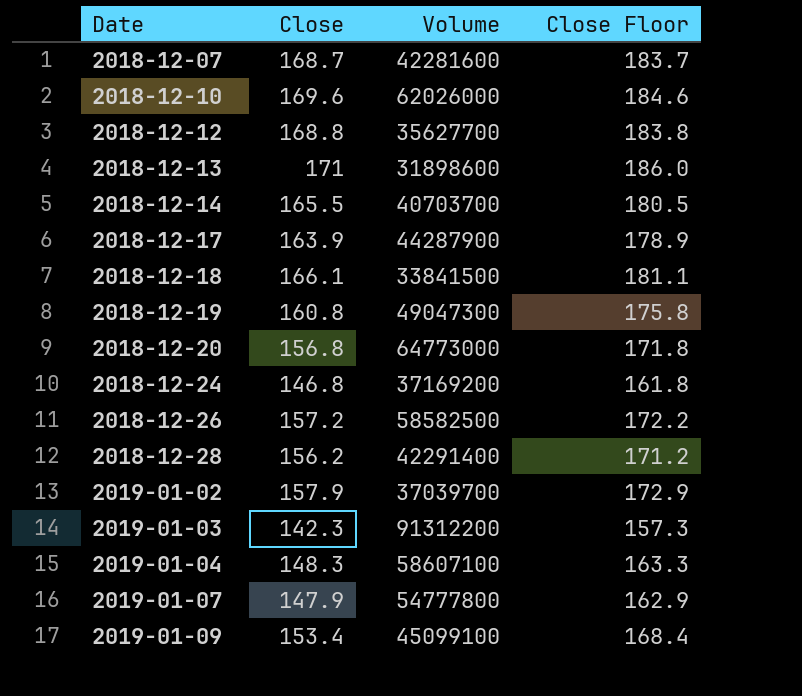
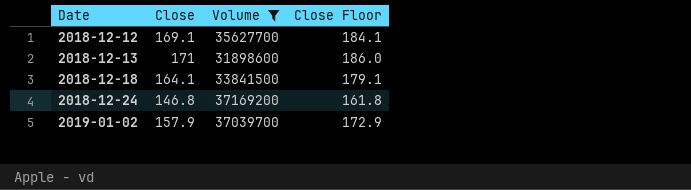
filter: none -> Volume <= 37169200
2018-12-12 | Close: 168.8 -> 169.1
2018-12-12 | Close Floor: 183.8 -> 184.1
2018-12-18 | Close: 166.1 -> 164.1
2018-12-18 | Close Floor: 181.1 -> 179.1

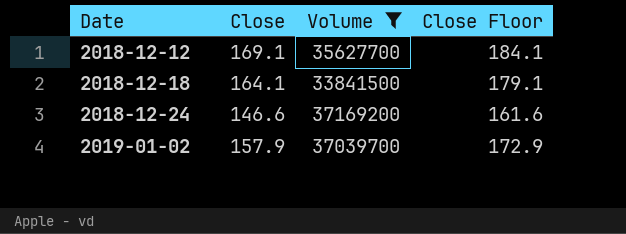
row 2018-12-13: 171 | 31898600 | 186.0 -> none
2018-12-24 | Close: 146.8 -> 146.6
2018-12-24 | Close Floor: 161.8 -> 161.6

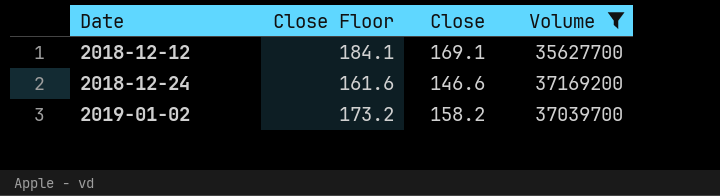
column Close Floor | position: 4 -> 2
row 2018-12-18: 164.1 | 33841500 | 179.1 -> none
2019-01-02 | Close Floor: 172.9 -> 173.2
2019-01-02 | Close: 157.9 -> 158.2

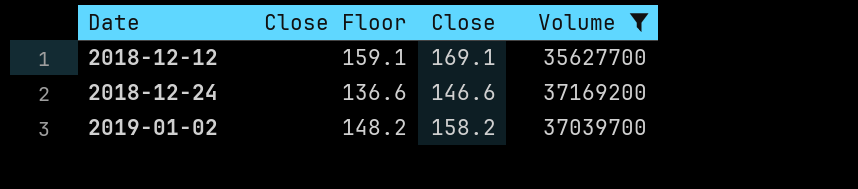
column Close Floor | formula: [Close] + 15 -> [Close] - 10

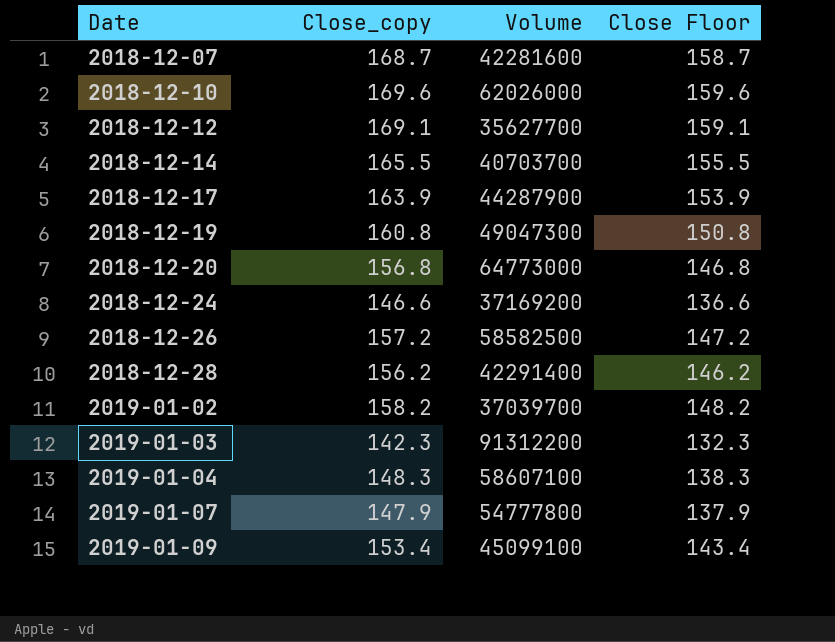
filter: Volume <= 37169200 -> none
column name: Close -> Close_copy
column Close Floor | position: 2 -> 4

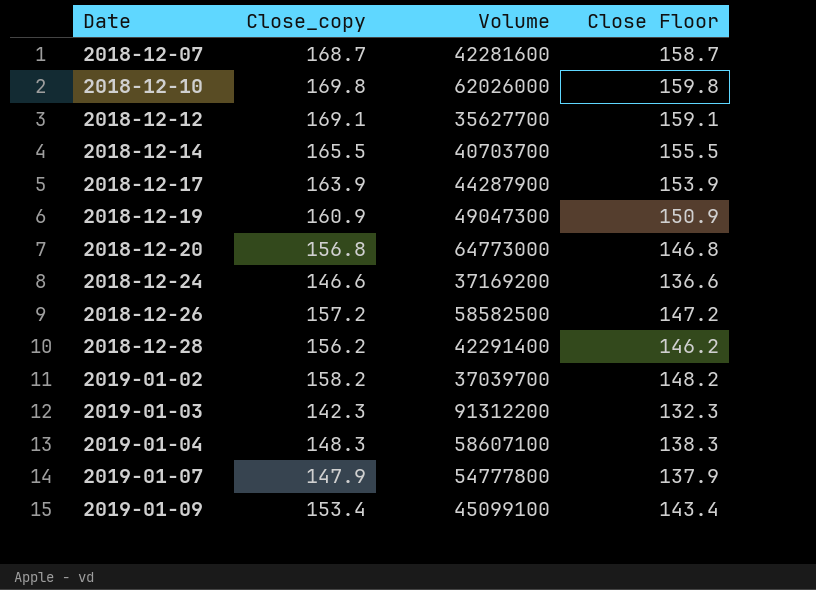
2018-12-10 | Close_copy: 169.6 -> 169.8
2018-12-10 | Close Floor: 159.6 -> 159.8
2018-12-19 | Close_copy: 160.8 -> 160.9
2018-12-19 | Close Floor: 150.8 -> 150.9

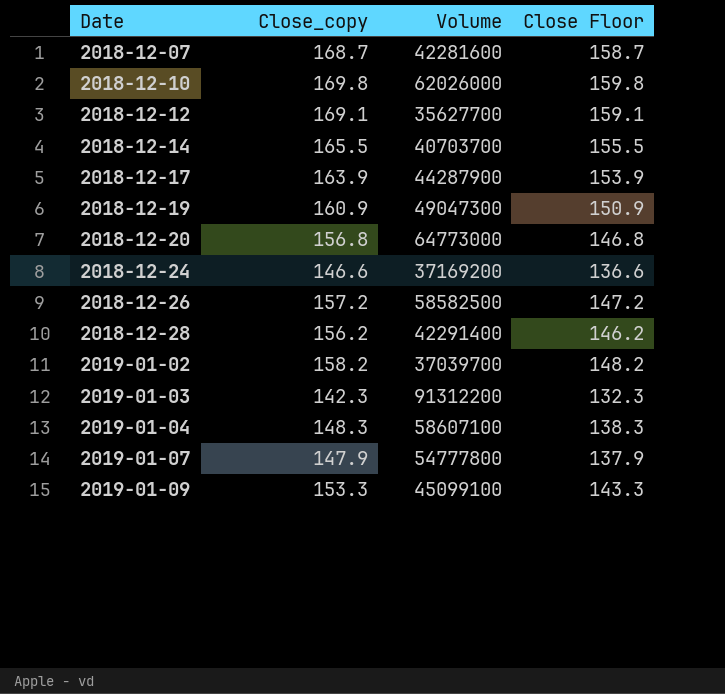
2019-01-09 | Close_copy: 153.4 -> 153.3
2019-01-09 | Close Floor: 143.4 -> 143.3

